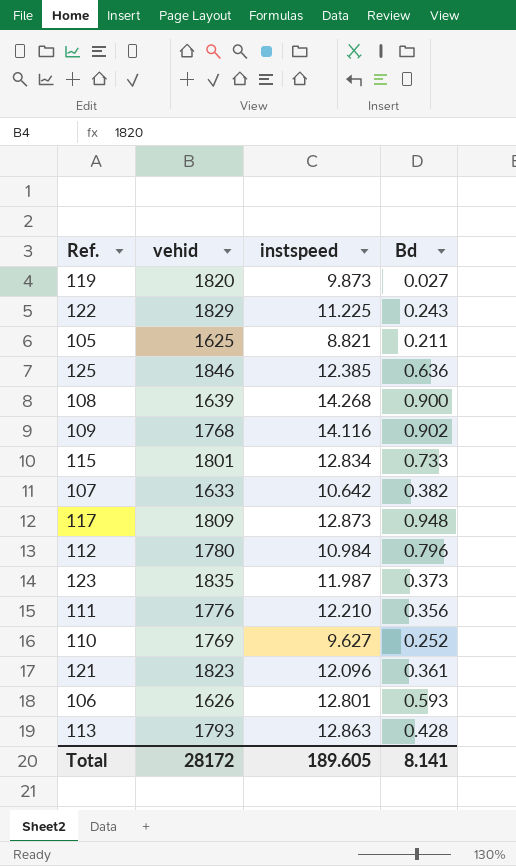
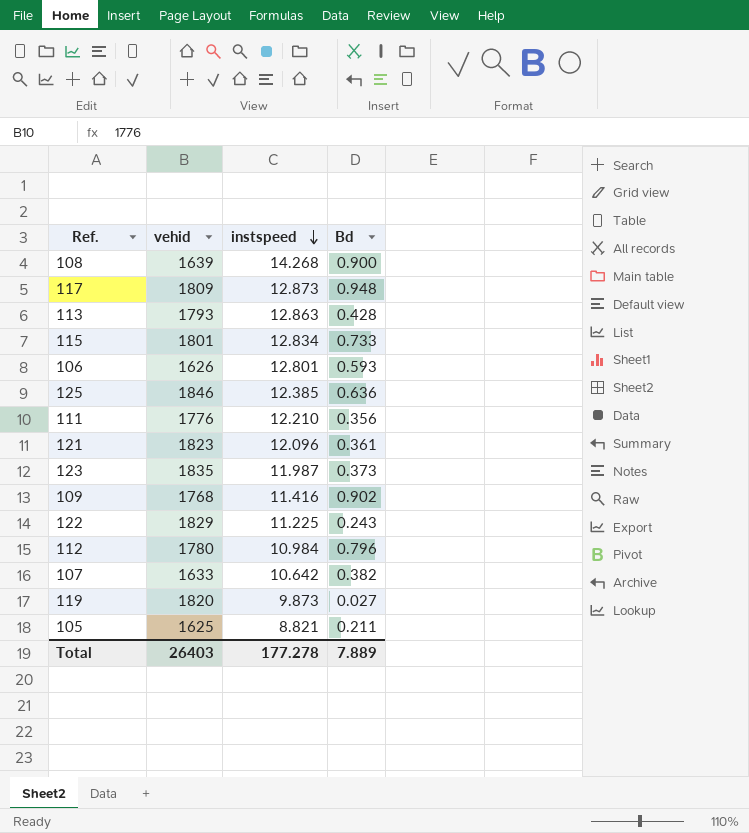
row order: none -> instspeed descending
row 110: 1769 | 9.627 | 0.252 -> none
109 | instspeed: 14.116 -> 11.416
Total | vehid: 28172 -> 26403
Total | instspeed: 189.605 -> 177.278
Total | Bd: 8.141 -> 7.889

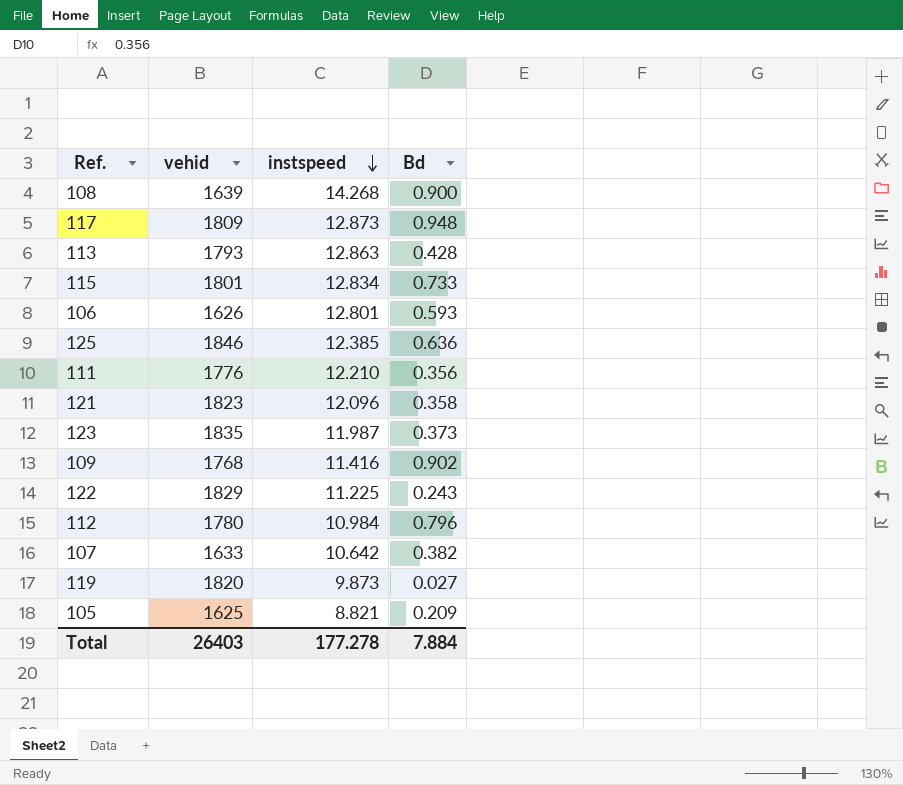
121 | Bd: 0.361 -> 0.358
105 | Bd: 0.211 -> 0.209
Total | Bd: 7.889 -> 7.884

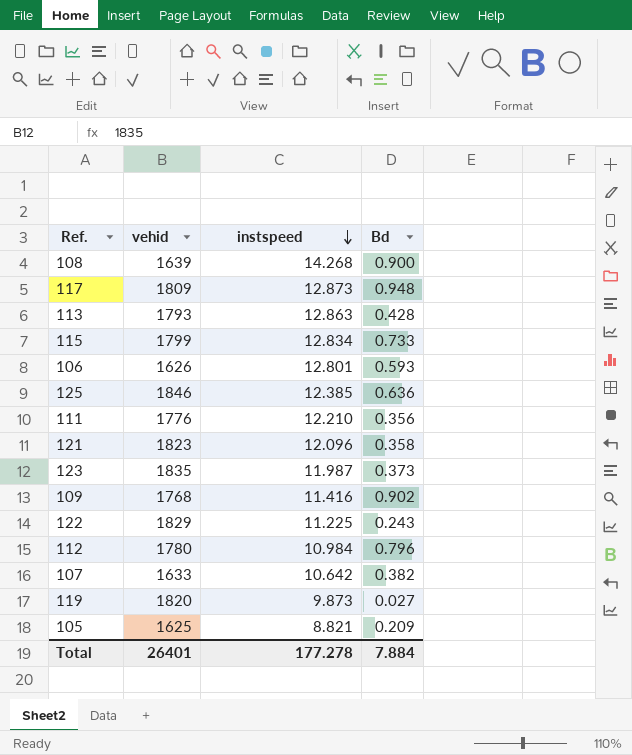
115 | vehid: 1801 -> 1799
Total | vehid: 26403 -> 26401

